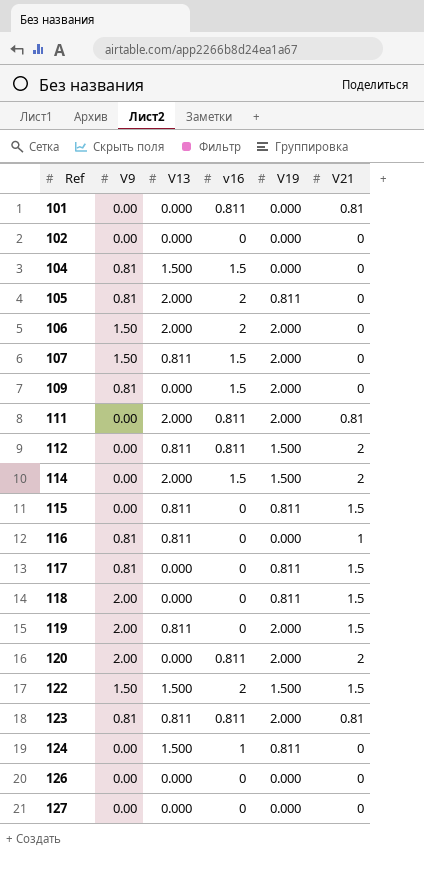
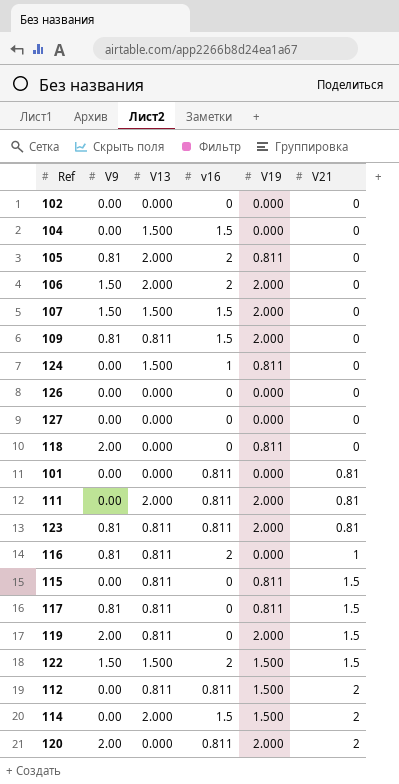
row order: Ref ascending -> V21 ascending
104 | V9: 0.81 -> 0.00
107 | V13: 0.811 -> 1.500
109 | V13: 0.000 -> 0.811
118 | V21: 1.5 -> 0
116 | v16: 0 -> 2
117 | V13: 0.000 -> 0.811

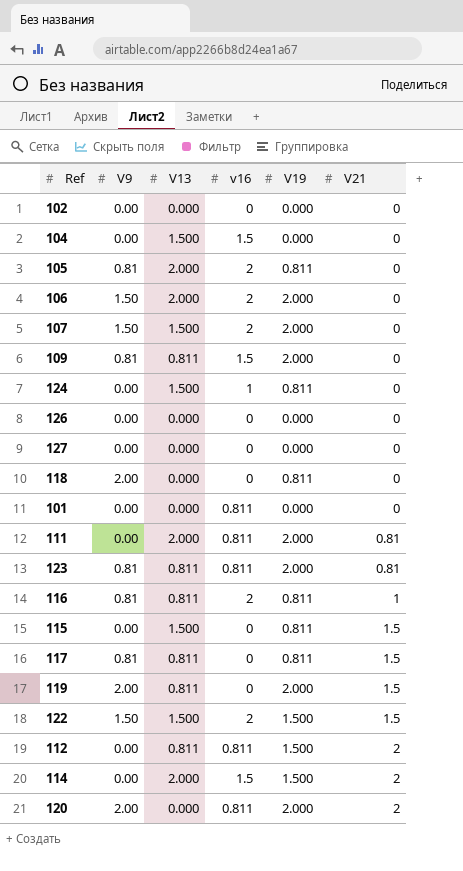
107 | v16: 1.5 -> 2
101 | V21: 0.81 -> 0
116 | V19: 0.000 -> 0.811
115 | V13: 0.811 -> 1.500

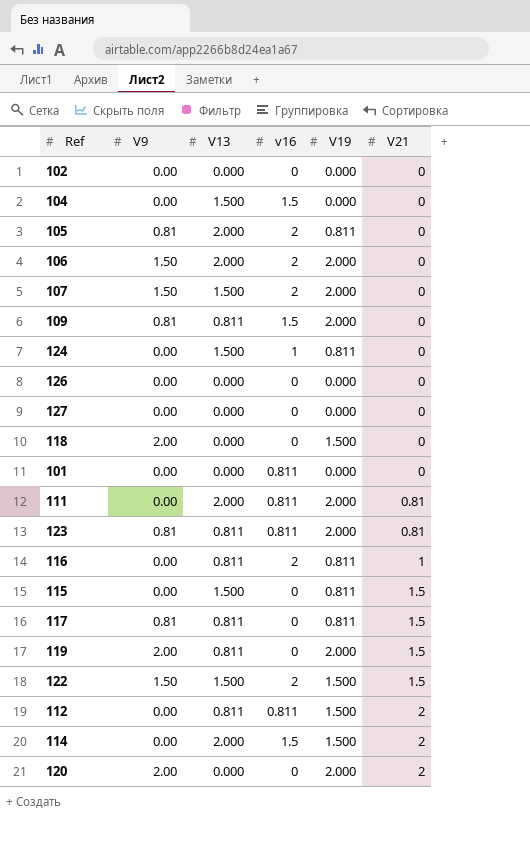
118 | V19: 0.811 -> 1.500
116 | V9: 0.81 -> 0.00
120 | v16: 0.811 -> 0

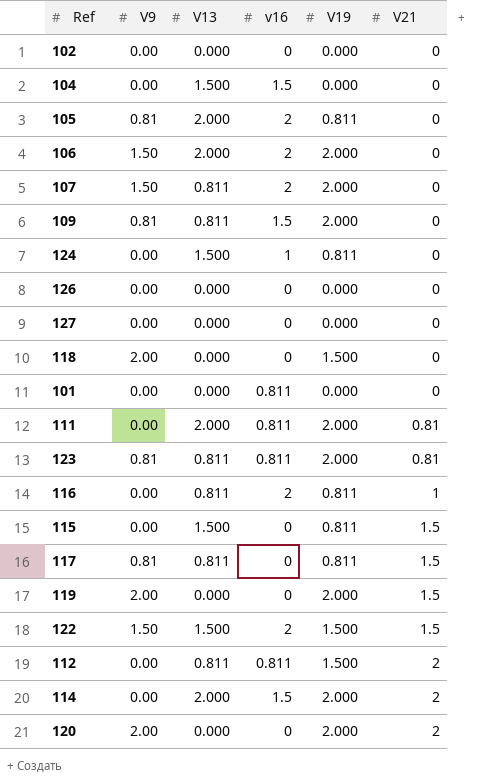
107 | V13: 1.500 -> 0.811
119 | V13: 0.811 -> 0.000
114 | V19: 1.500 -> 2.000

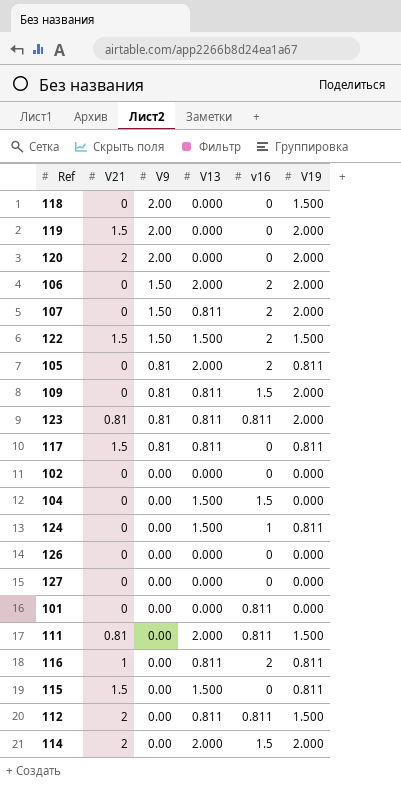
row order: V21 ascending -> V9 descending
column V21 | position: 6 -> 2
111 | V19: 2.000 -> 1.500

